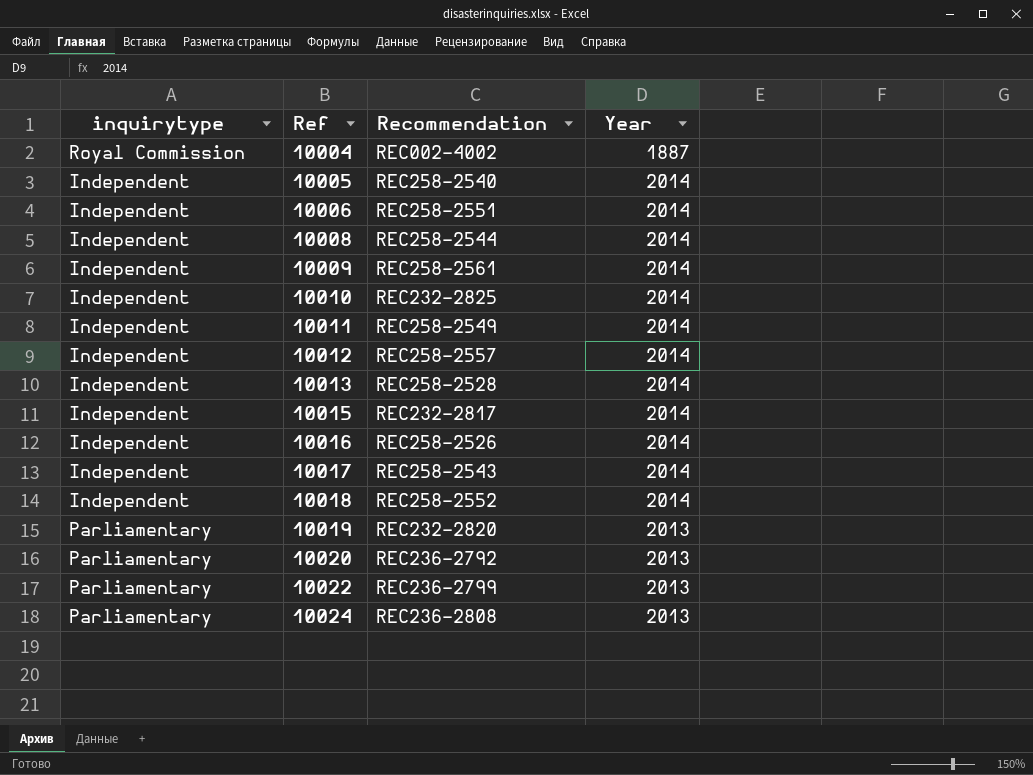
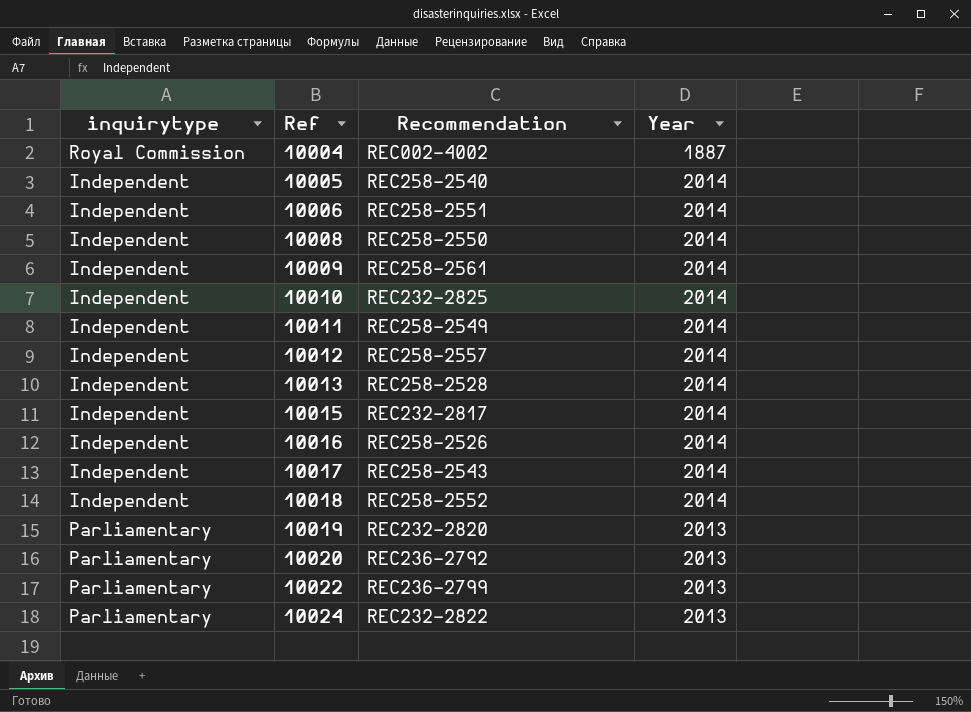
10008 | Recommendation: REC258-2544 -> REC258-2550
10024 | Recommendation: REC236-2808 -> REC232-2822

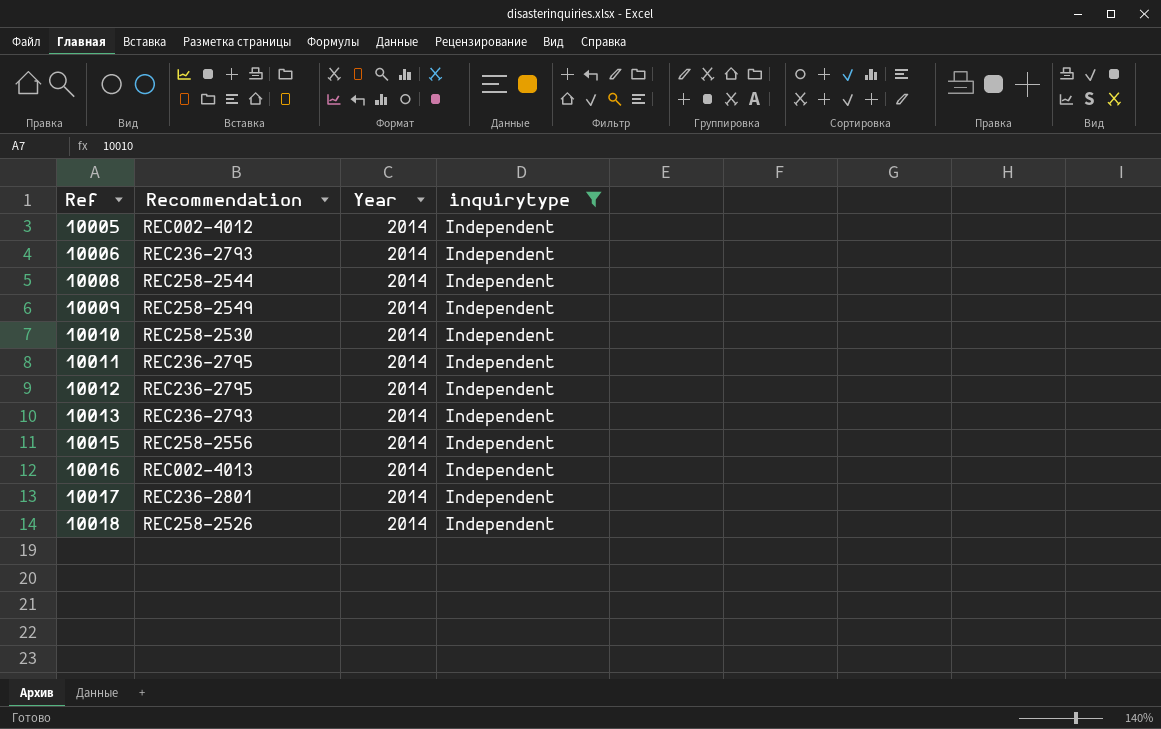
filter: none -> inquirytype = Independent
column inquirytype | position: 1 -> 4
10005 | Recommendation: REC258-2540 -> REC002-4012
10006 | Recommendation: REC258-2551 -> REC236-2793
10008 | Recommendation: REC258-2550 -> REC258-2544
10009 | Recommendation: REC258-2561 -> REC258-2549
10010 | Recommendation: REC232-2825 -> REC258-2530
10011 | Recommendation: REC258-2549 -> REC236-2795
10012 | Recommendation: REC258-2557 -> REC236-2795
10013 | Recommendation: REC258-2528 -> REC236-2793
10015 | Recommendation: REC232-2817 -> REC258-2556
10016 | Recommendation: REC258-2526 -> REC002-4013
10017 | Recommendation: REC258-2543 -> REC236-2801
10018 | Recommendation: REC258-2552 -> REC258-2526

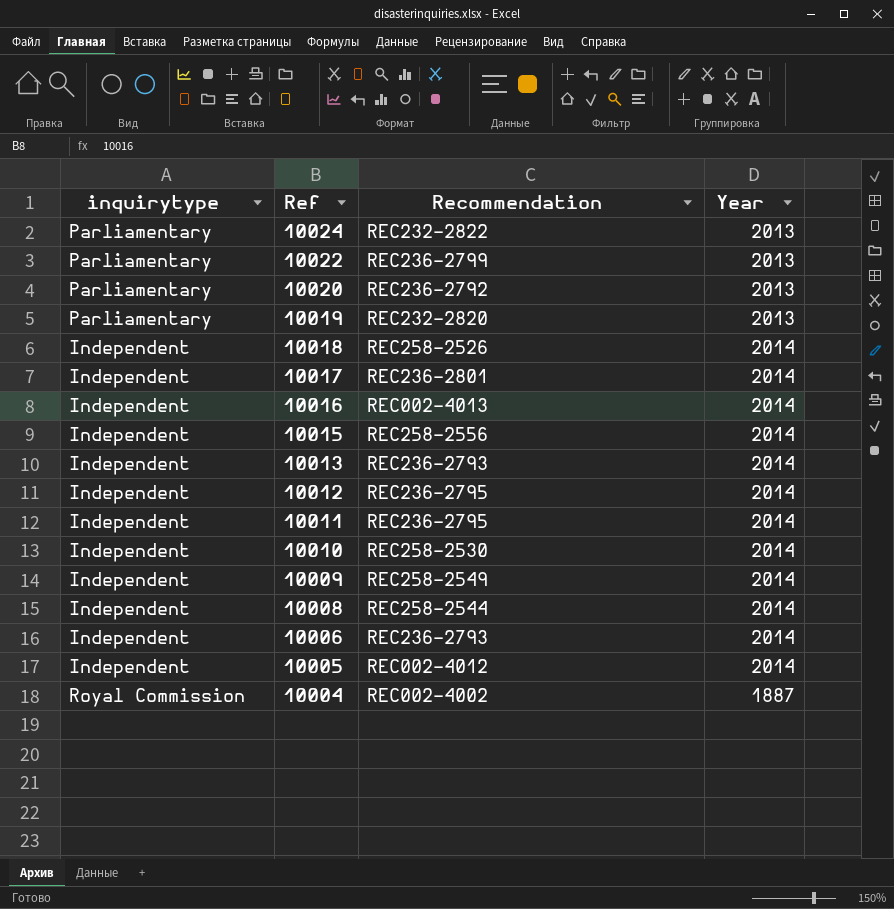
filter: inquirytype = Independent -> none
row order: Ref ascending -> Ref descending
column inquirytype | position: 4 -> 1

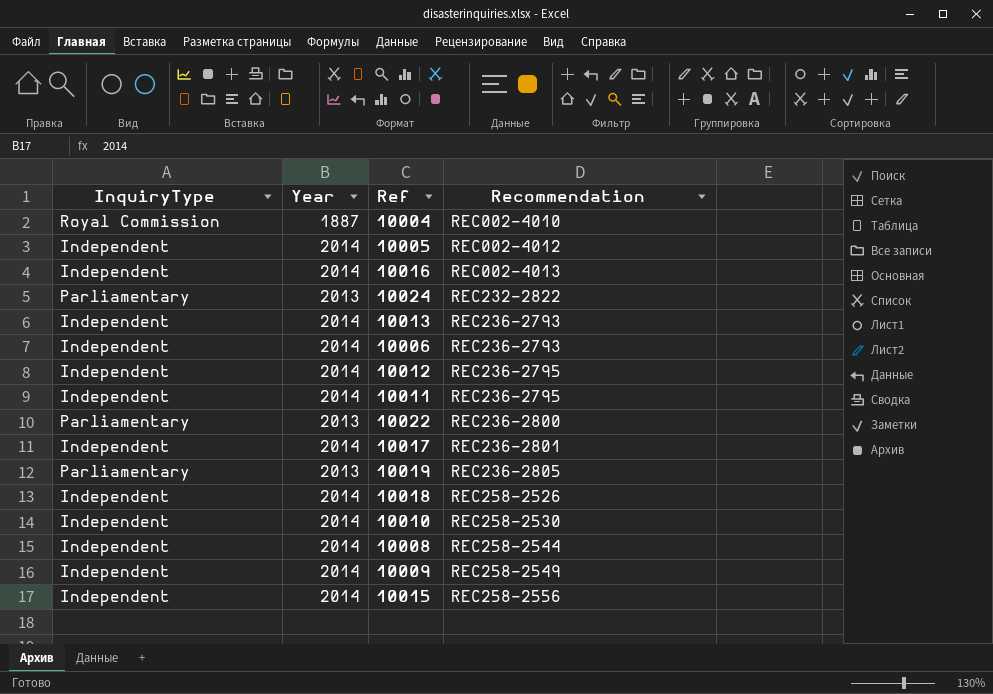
row order: Ref descending -> Recommendation ascending
column name: inquirytype -> InquiryType
column Year | position: 4 -> 2
row 10020: Parliamentary | REC236-2792 | 2013 -> none
10004 | Recommendation: REC002-4002 -> REC002-4010
10022 | Recommendation: REC236-2799 -> REC236-2800
10019 | Recommendation: REC232-2820 -> REC236-2805

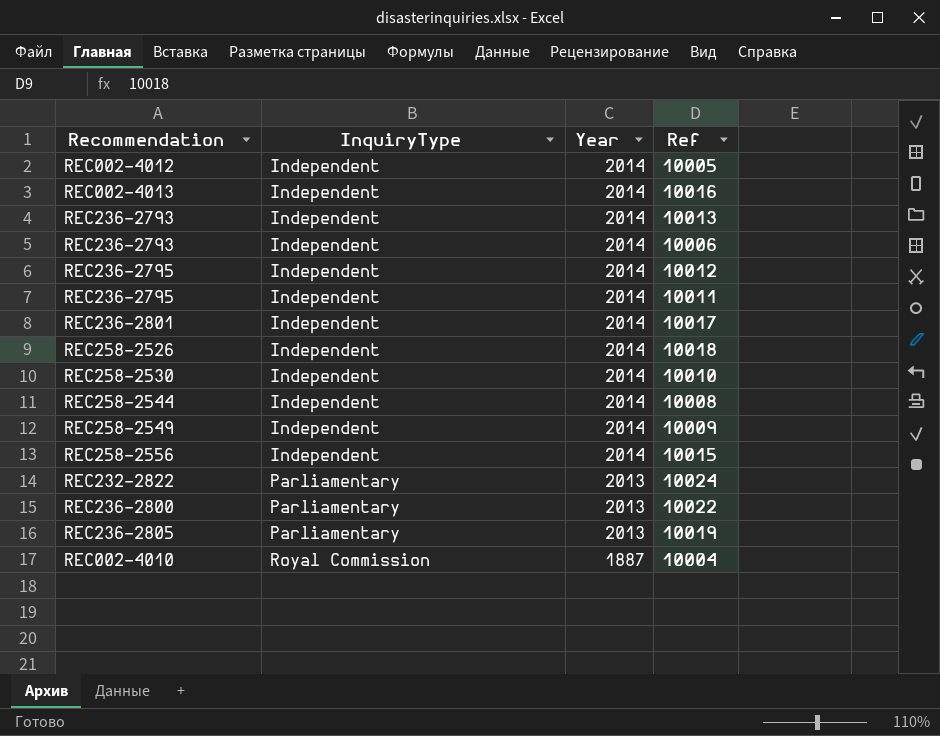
row order: Recommendation ascending -> InquiryType ascending
column Recommendation | position: 4 -> 1

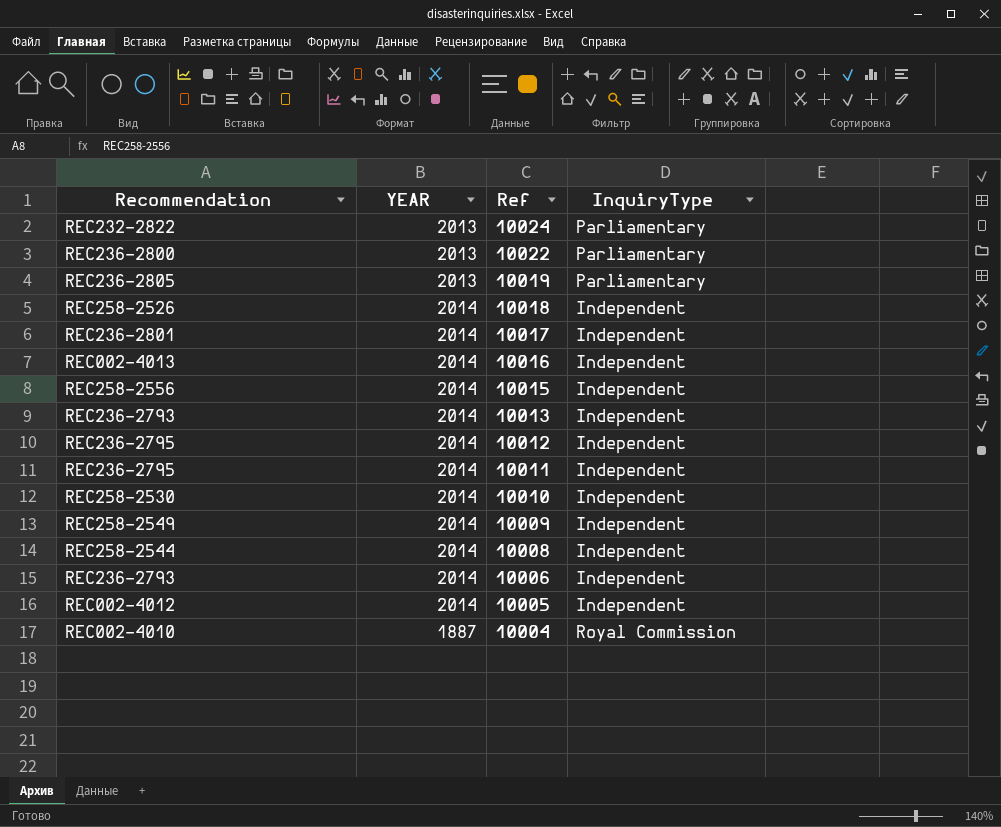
row order: InquiryType ascending -> Ref descending
column name: Year -> YEAR
column InquiryType | position: 2 -> 4

